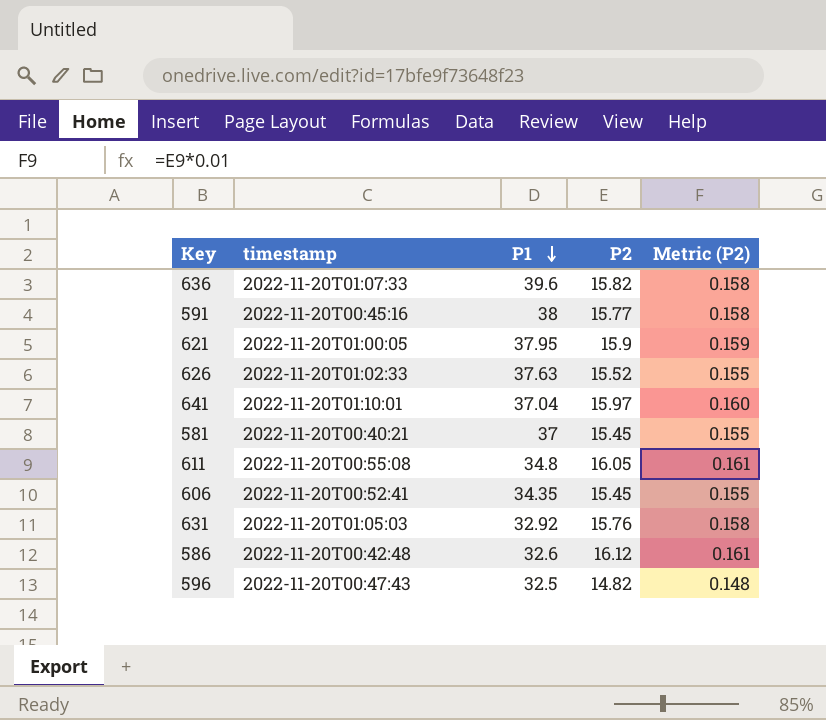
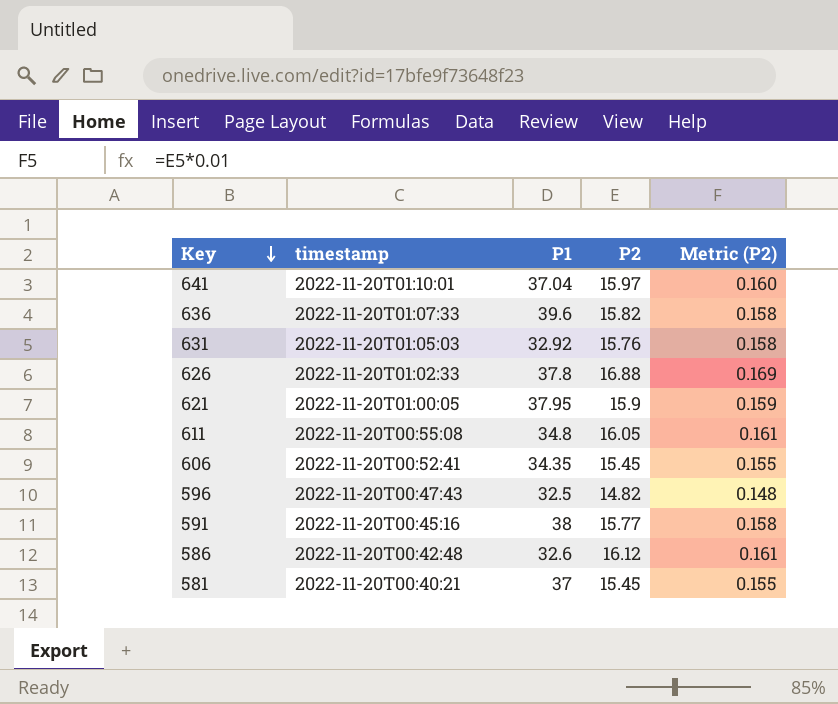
row order: P1 descending -> Key descending
626 | P1: 37.63 -> 37.8
626 | P2: 15.52 -> 16.88
626 | Metric (P2): 0.155 -> 0.169

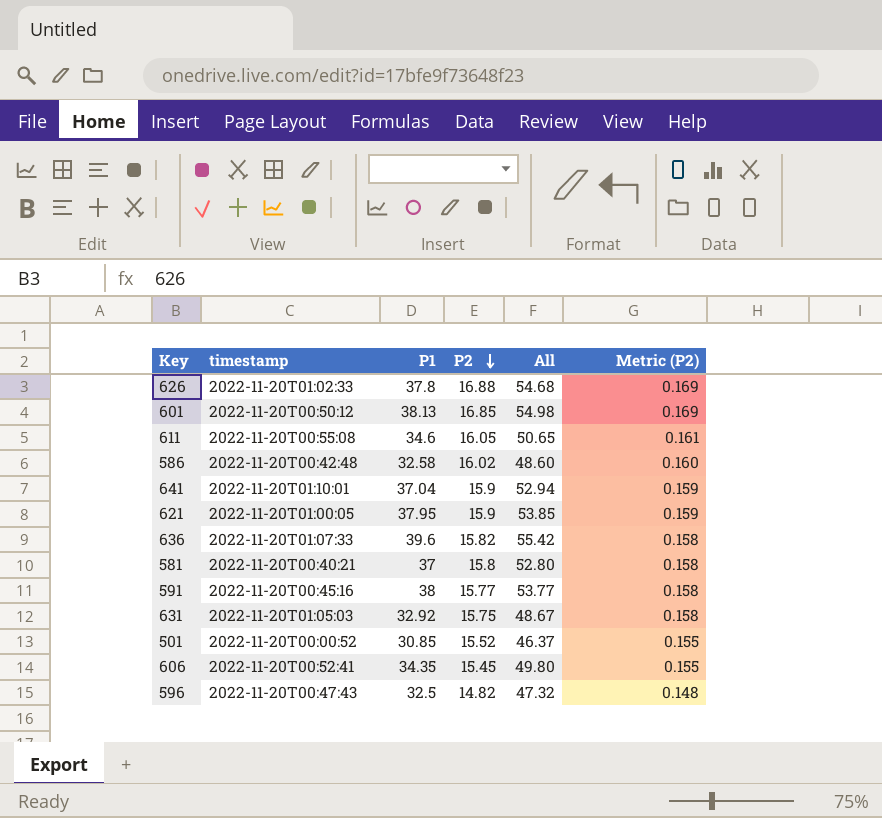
row order: Key descending -> P2 descending
column All | formula: none -> [P1] + [P2]
row 601: none -> 2022-11-20T00:50:12 | 38.13 | 16.85 | 54.98 | 0.169
611 | P1: 34.8 -> 34.6
586 | P1: 32.6 -> 32.58
586 | P2: 16.12 -> 16.02
586 | Metric (P2): 0.161 -> 0.160
641 | P2: 15.97 -> 15.9
641 | Metric (P2): 0.160 -> 0.159
581 | P2: 15.45 -> 15.8
581 | Metric (P2): 0.155 -> 0.158
631 | P2: 15.76 -> 15.75
row 501: none -> 2022-11-20T00:00:52 | 30.85 | 15.52 | 46.37 | 0.155

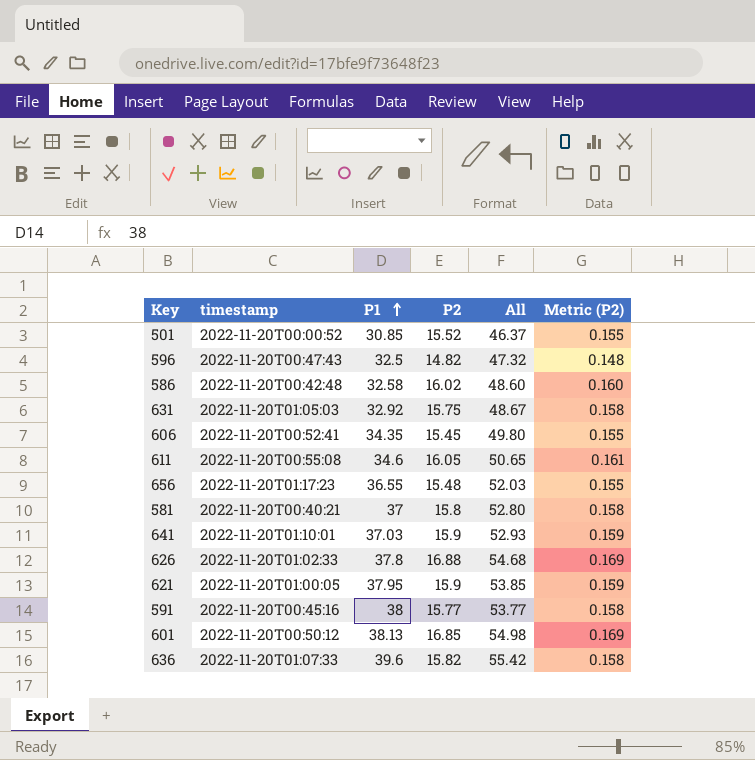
row order: P2 descending -> P1 ascending
row 656: none -> 2022-11-20T01:17:23 | 36.55 | 15.48 | 52.03 | 0.155
641 | P1: 37.04 -> 37.03
641 | All: 52.94 -> 52.93

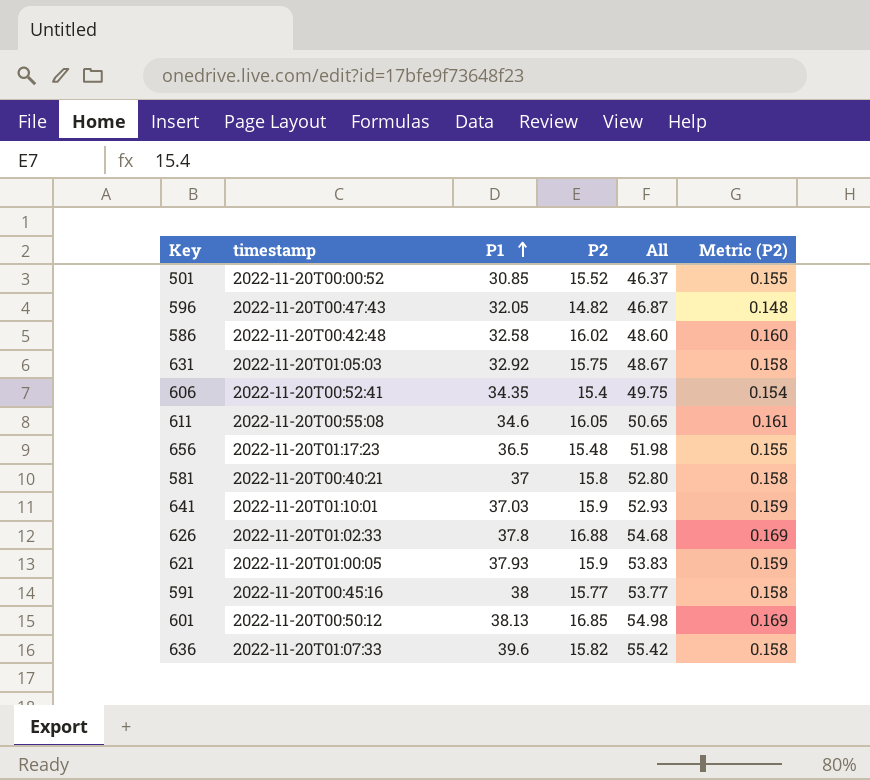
596 | P1: 32.5 -> 32.05
596 | All: 47.32 -> 46.87
606 | P2: 15.45 -> 15.4
606 | All: 49.80 -> 49.75
606 | Metric (P2): 0.155 -> 0.154
656 | P1: 36.55 -> 36.5
656 | All: 52.03 -> 51.98
621 | P1: 37.95 -> 37.93
621 | All: 53.85 -> 53.83

